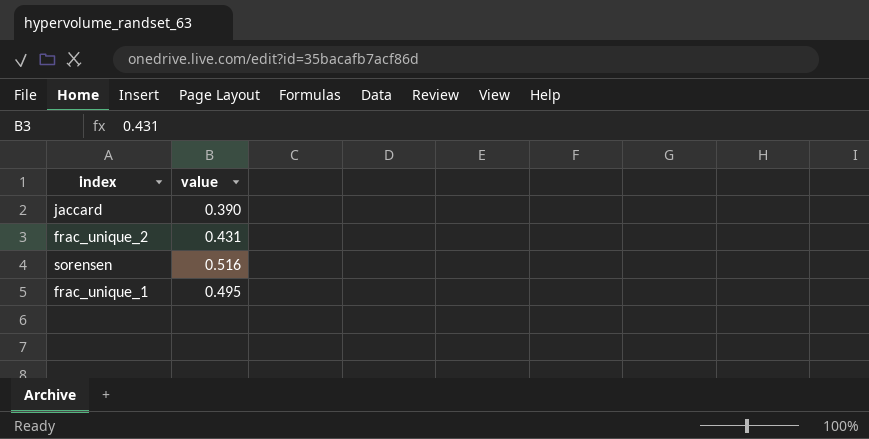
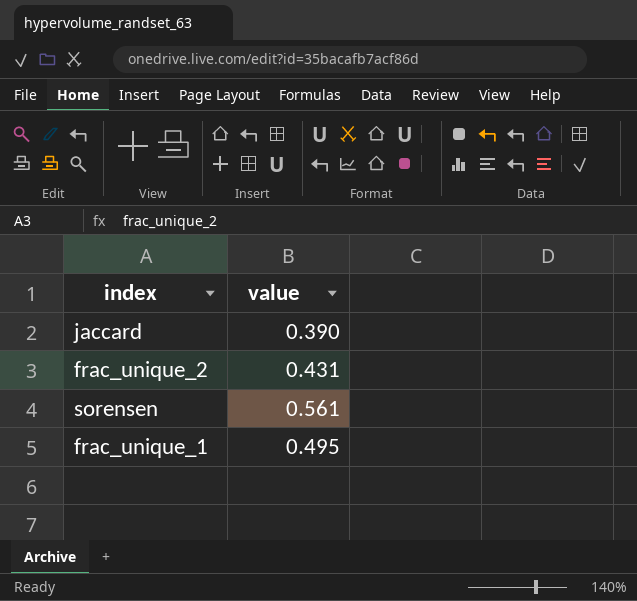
sorensen | value: 0.516 -> 0.561

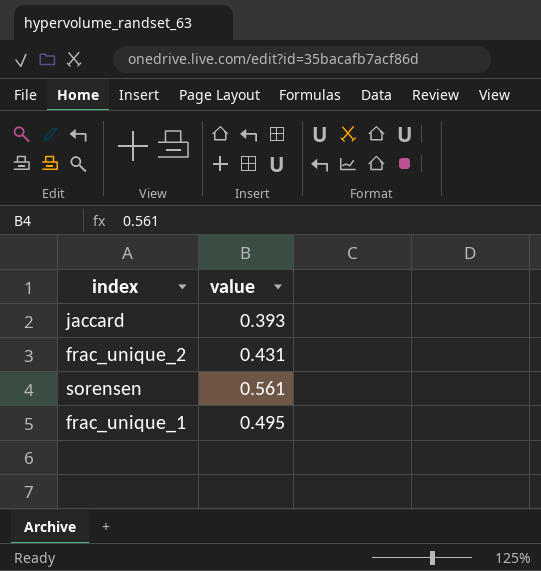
jaccard | value: 0.390 -> 0.393

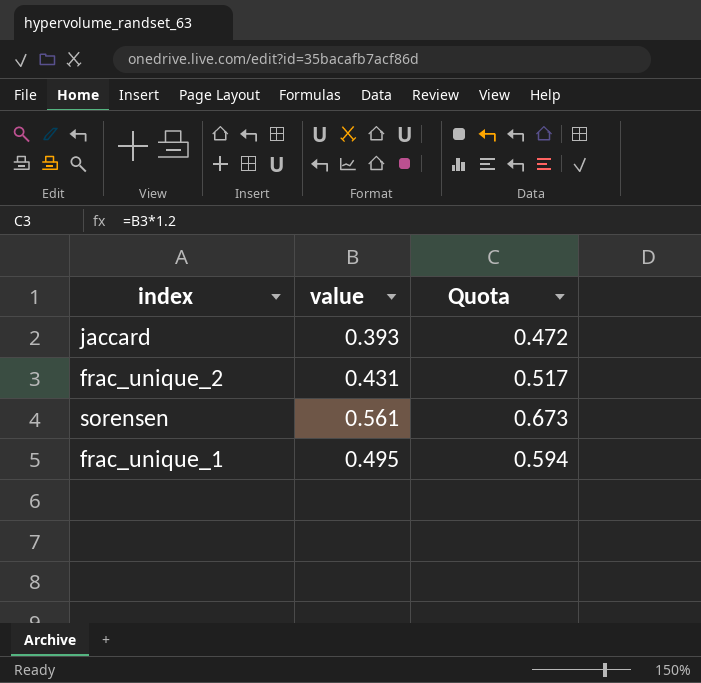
column Quota | formula: none -> [value] * 1.2

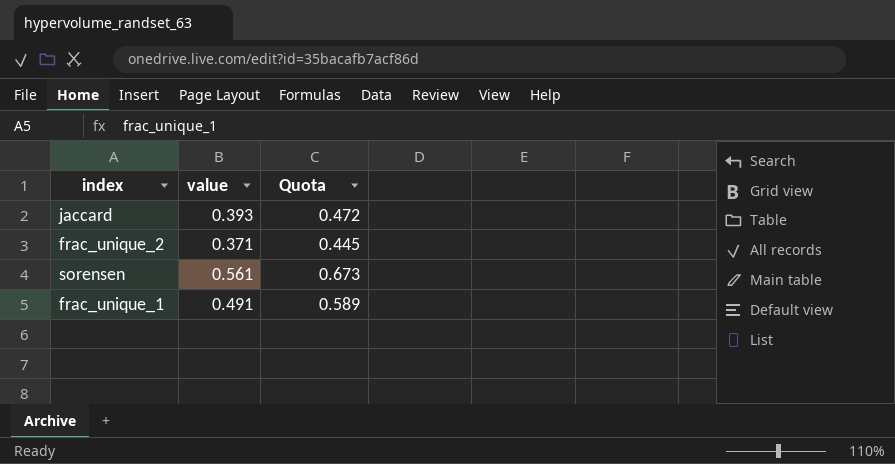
frac_unique_2 | value: 0.431 -> 0.371
frac_unique_2 | Quota: 0.517 -> 0.445
frac_unique_1 | value: 0.495 -> 0.491
frac_unique_1 | Quota: 0.594 -> 0.589

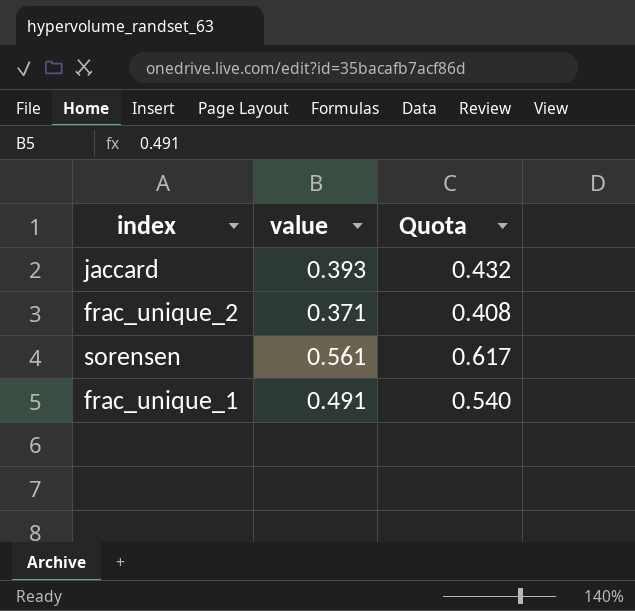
column Quota | formula: [value] * 1.2 -> [value] * 1.1

